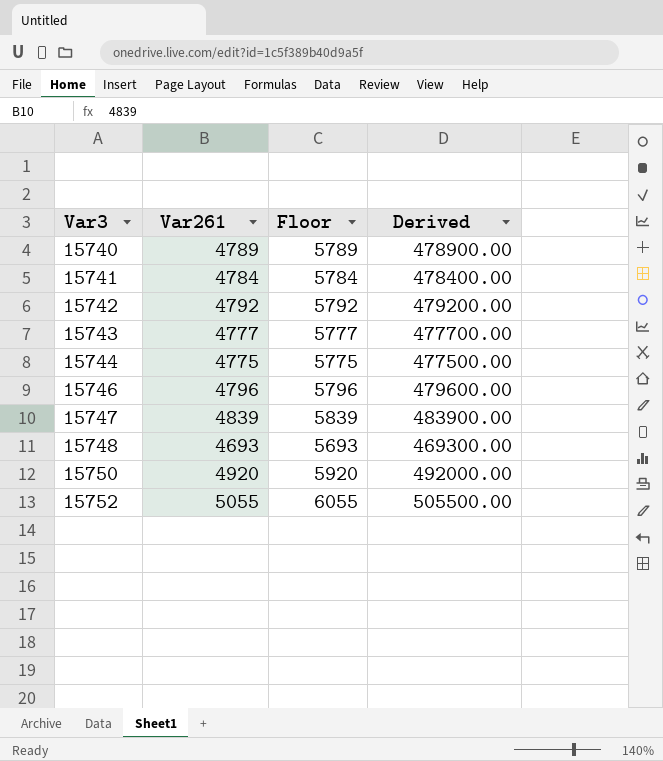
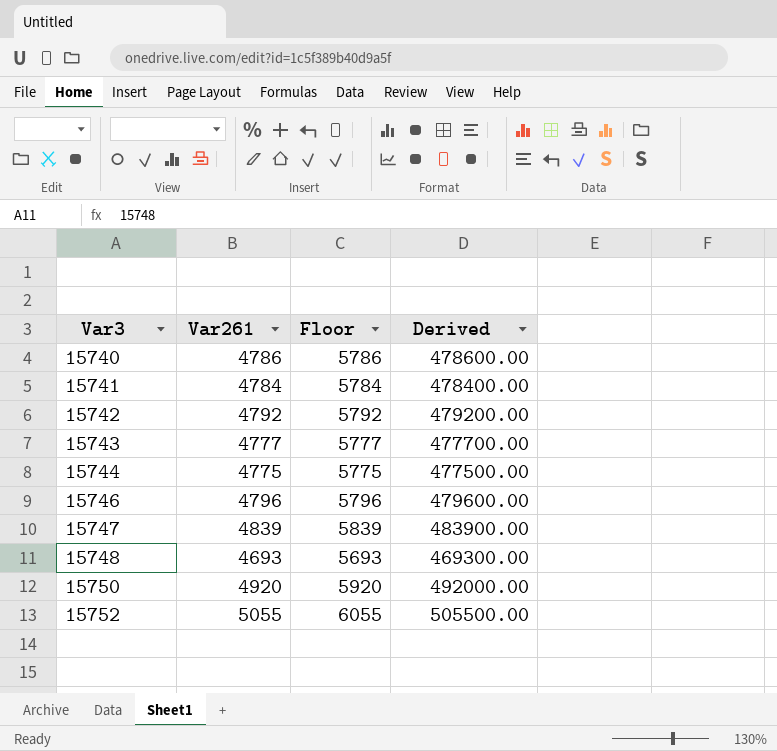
15740 | Var261: 4789 -> 4786
15740 | Floor: 5789 -> 5786
15740 | Derived: 478900.00 -> 478600.00

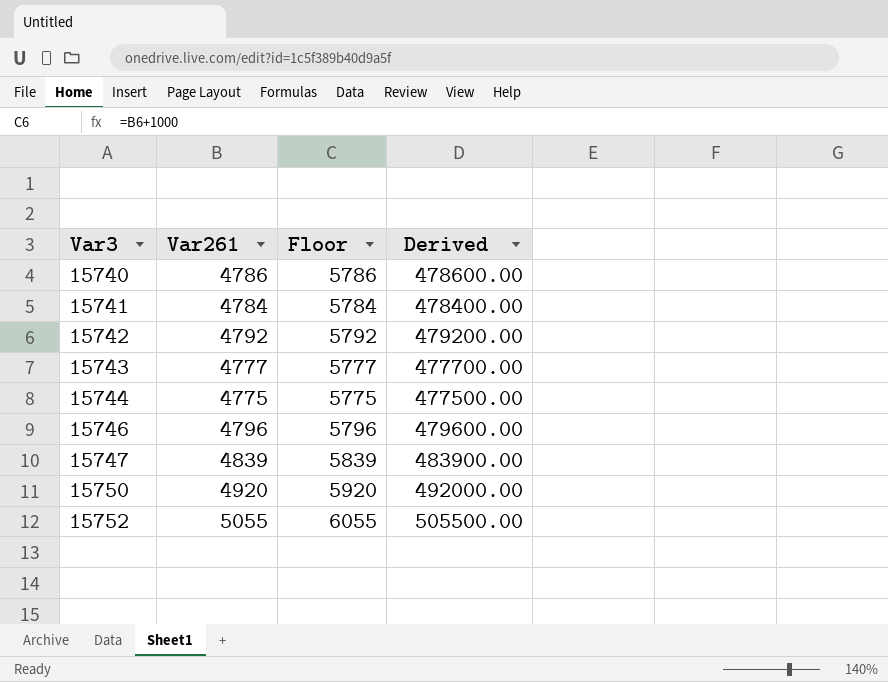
row 15748: 4693 | 5693 | 469300.00 -> none

